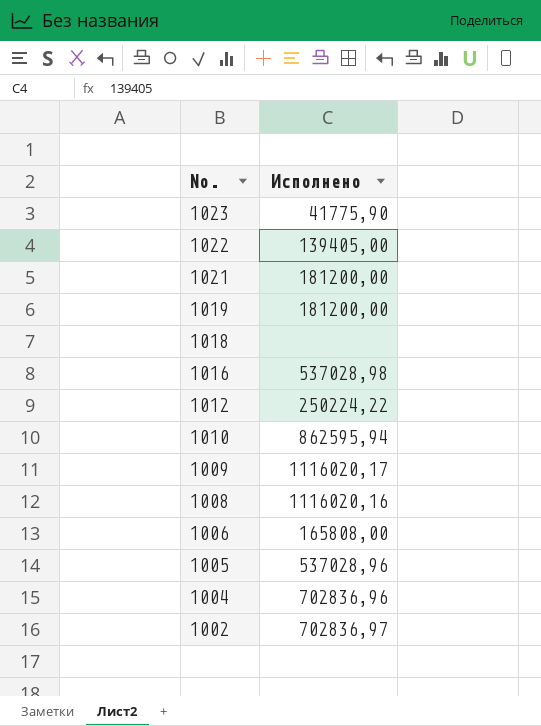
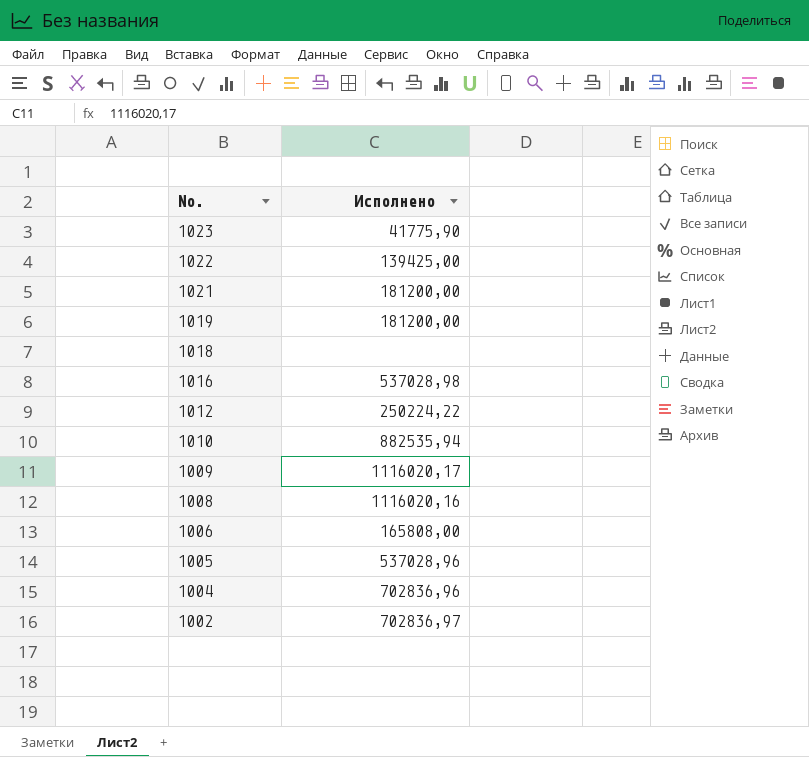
1022 | Исполнено: 139405,00 -> 139425,00
1010 | Исполнено: 862595,94 -> 882535,94

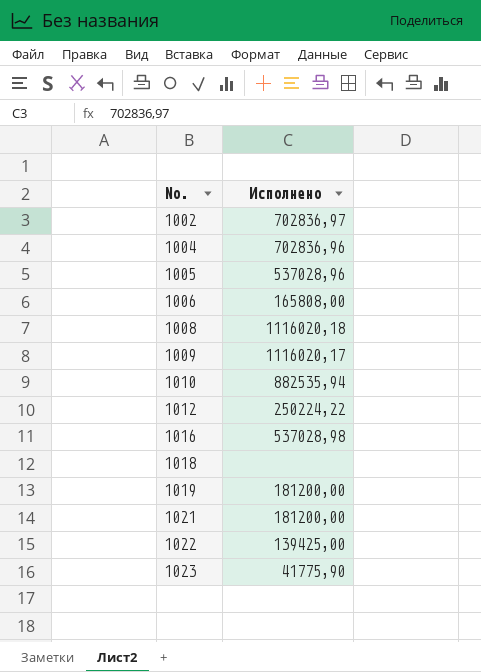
row order: No. descending -> No. ascending
1008 | Исполнено: 1116020,16 -> 1116020,18

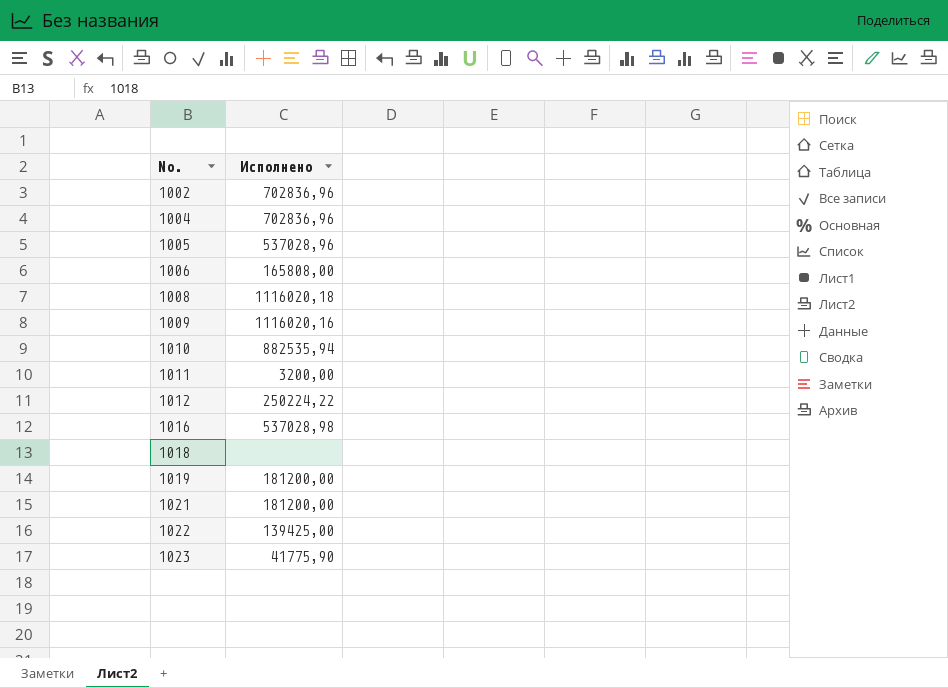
1002 | Исполнено: 702836,97 -> 702836,96
1009 | Исполнено: 1116020,17 -> 1116020,16
row 1011: none -> 3200,00

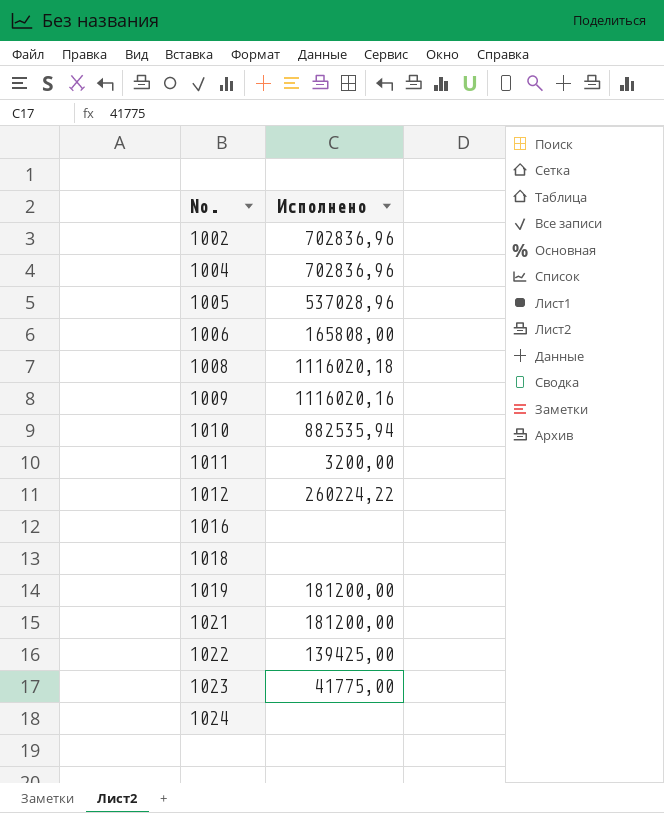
1012 | Исполнено: 250224,22 -> 260224,22
1016 | Исполнено: 537028,98 -> none
1023 | Исполнено: 41775,90 -> 41775,00
row 1024: none -> none

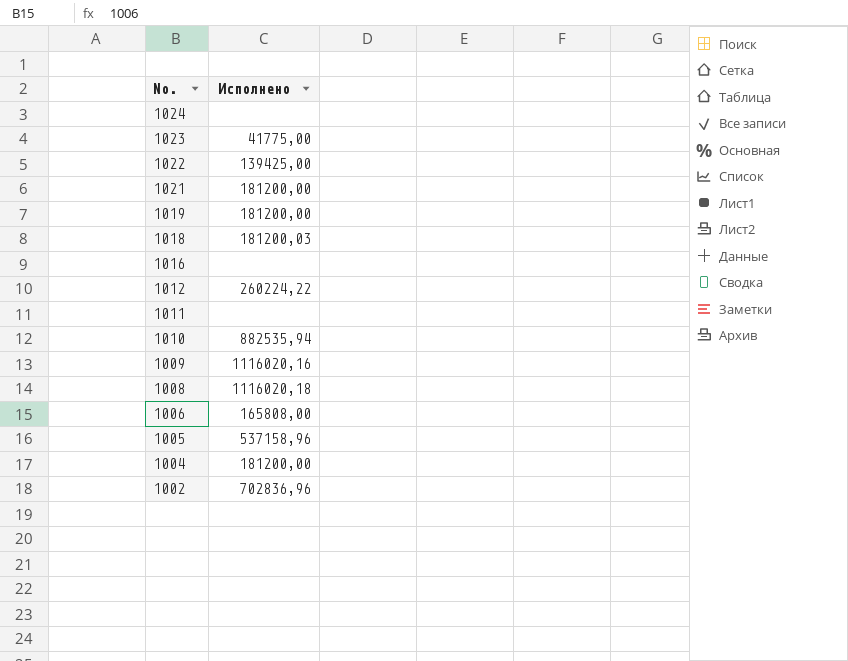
row order: No. ascending -> No. descending
1018 | Исполнено: none -> 181200,03
1011 | Исполнено: 3200,00 -> none
1005 | Исполнено: 537028,96 -> 537158,96
1004 | Исполнено: 702836,96 -> 181200,00

